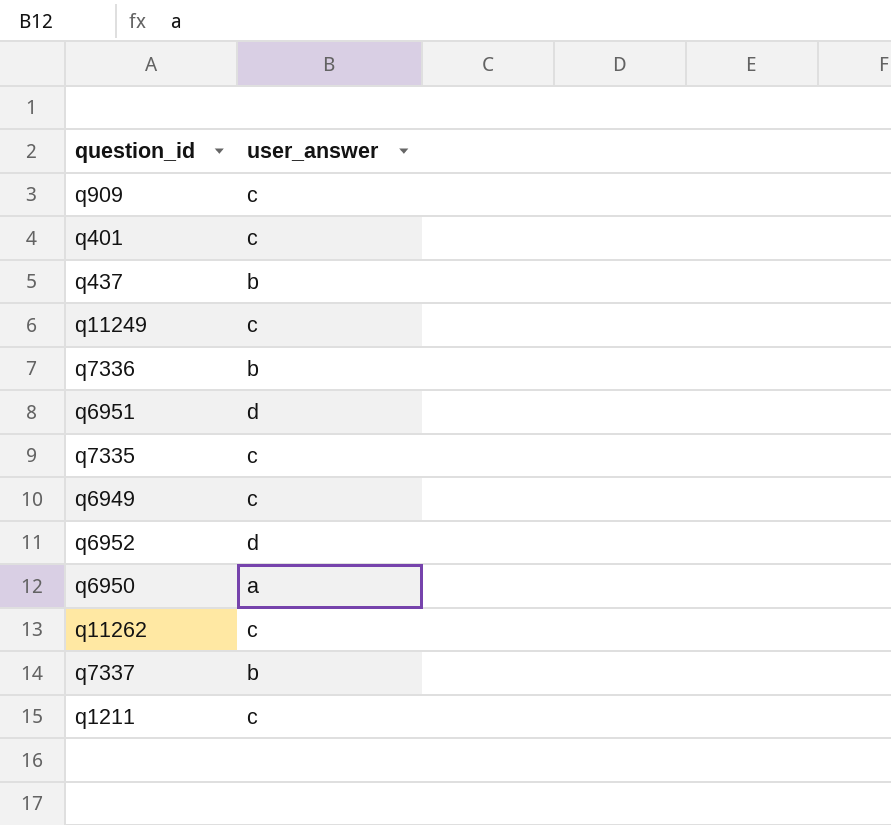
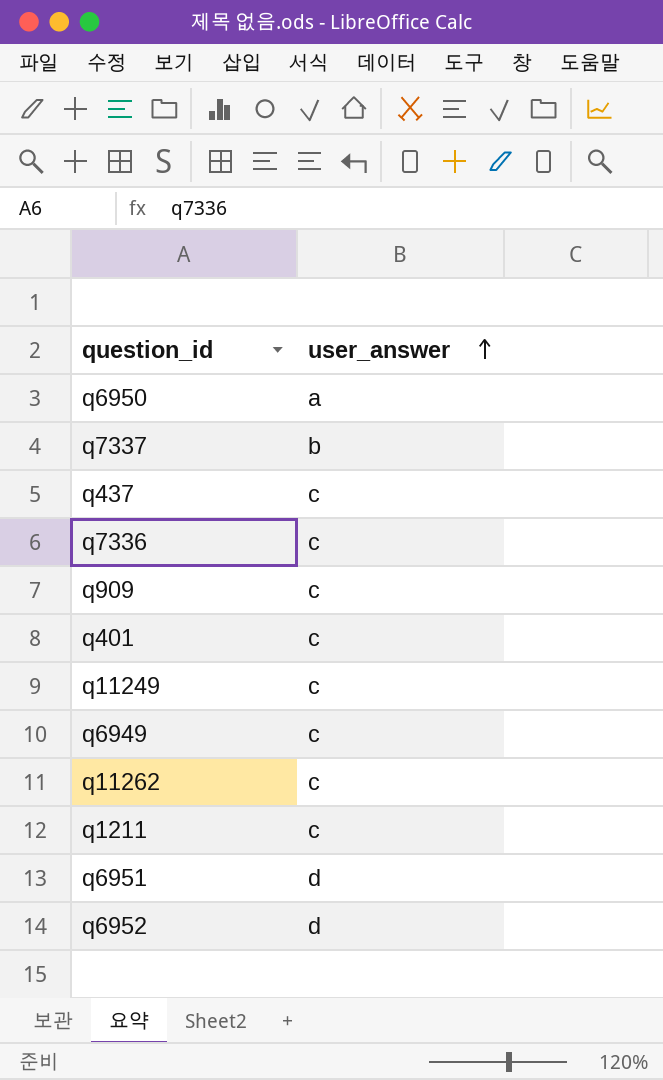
row order: none -> user_answer ascending
row q7335: c -> none
q437 | user_answer: b -> c
q7336 | user_answer: b -> c

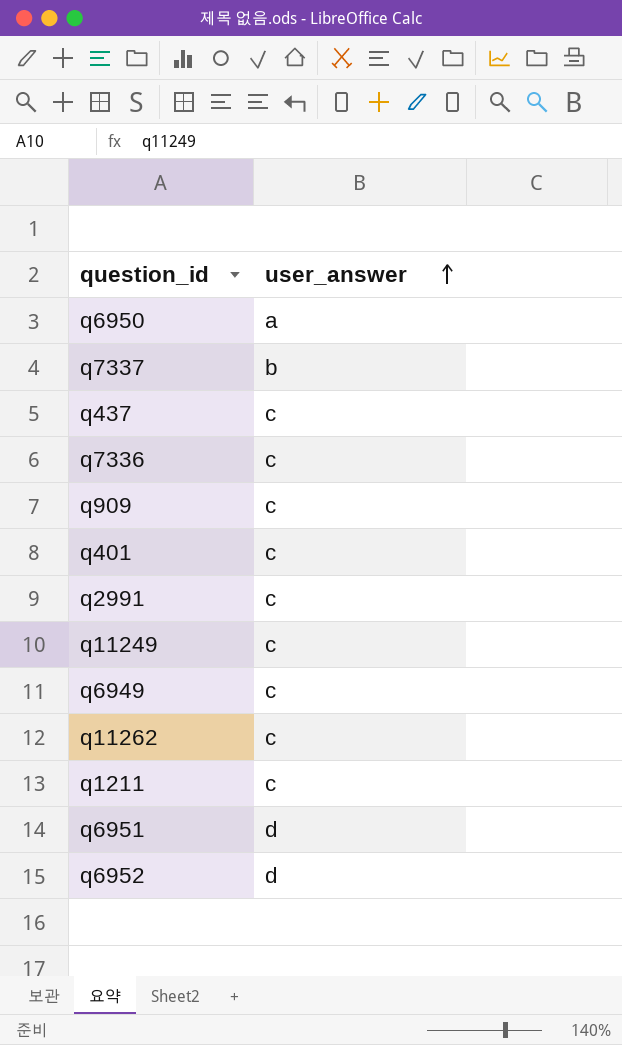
row q2991: none -> c

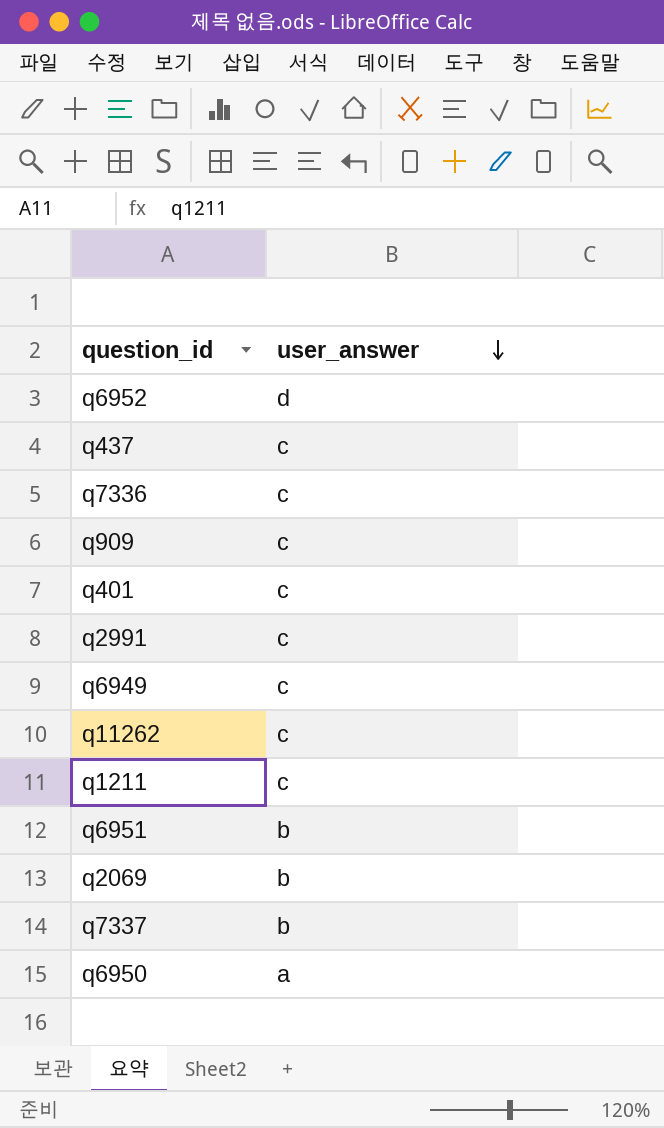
row order: user_answer ascending -> user_answer descending
row q11249: c -> none
q6951 | user_answer: d -> b
row q2069: none -> b

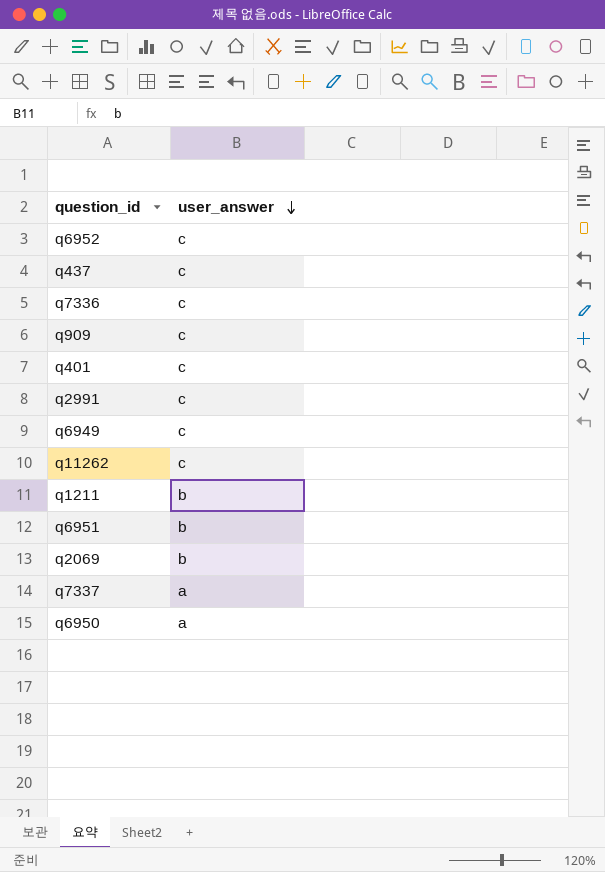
q6952 | user_answer: d -> c
q1211 | user_answer: c -> b
q7337 | user_answer: b -> a

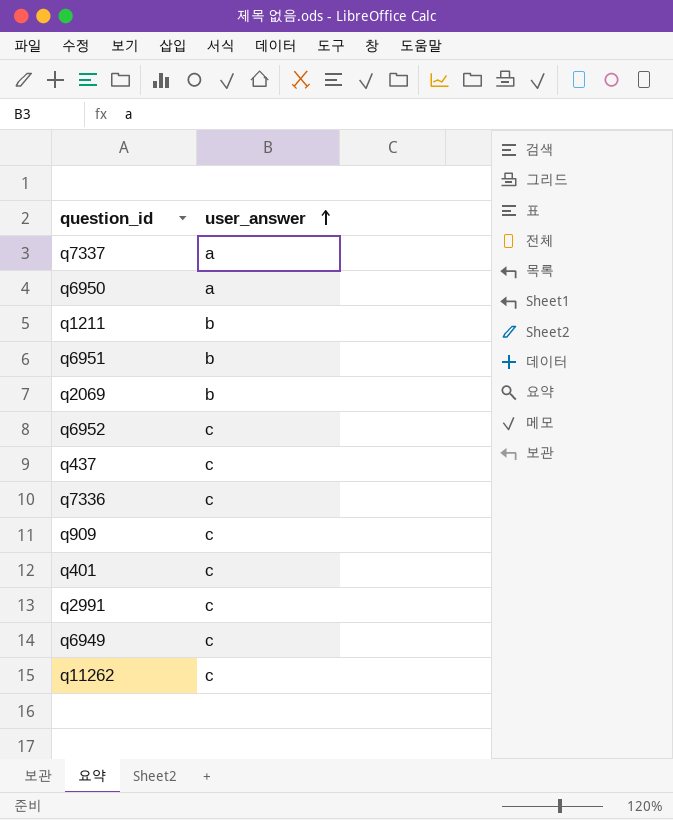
row order: user_answer descending -> user_answer ascending

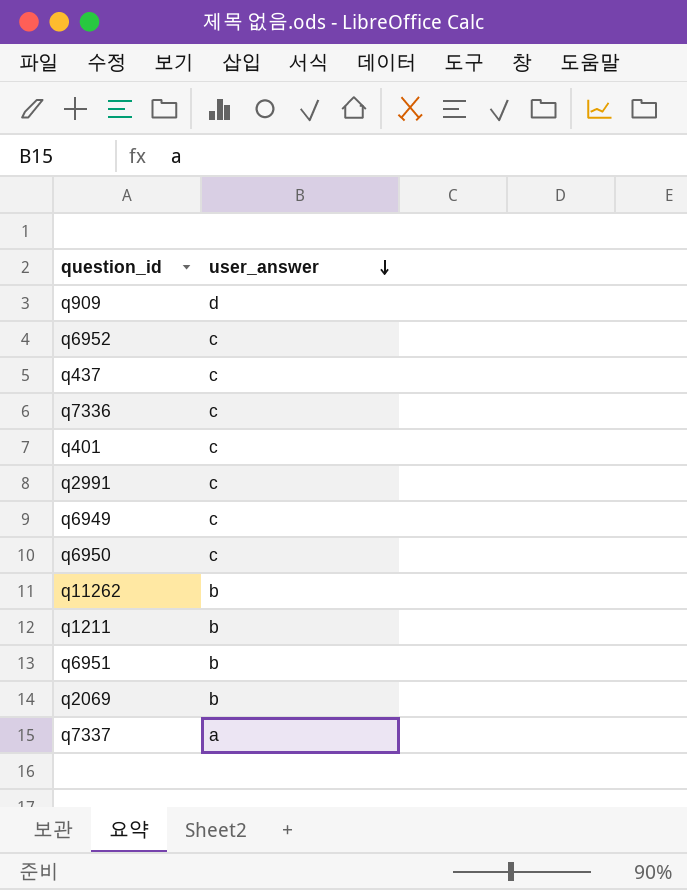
row order: user_answer ascending -> user_answer descending
q909 | user_answer: c -> d
q6950 | user_answer: a -> c
q11262 | user_answer: c -> b

